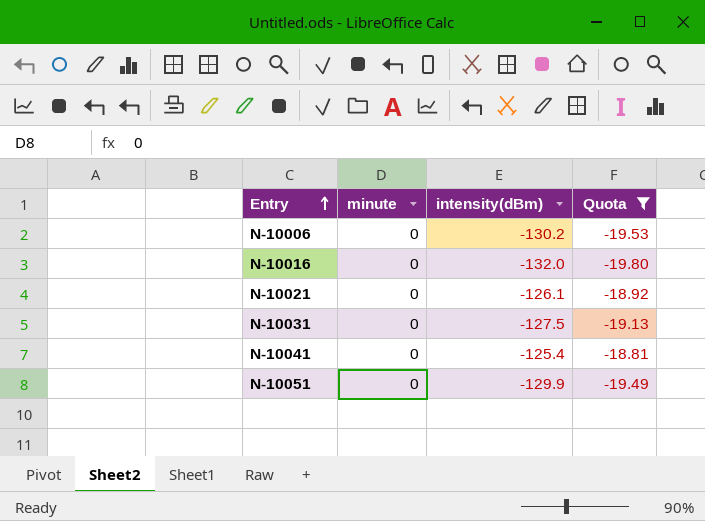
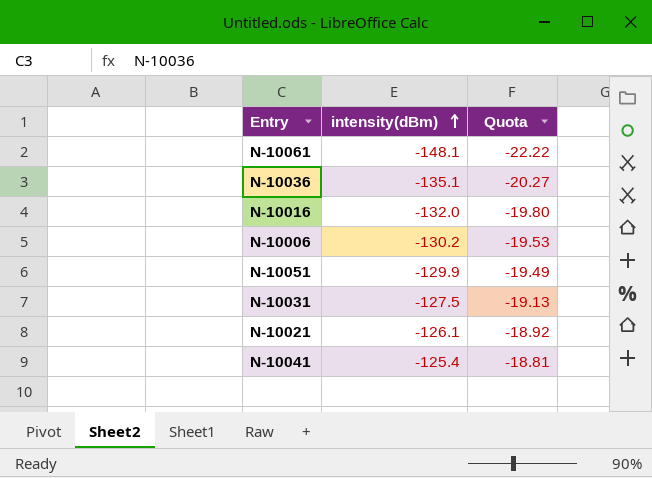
filter: Quota >= -19.80 -> none
row order: Entry ascending -> intensity(dBm) ascending
column minute | position: 2 -> none

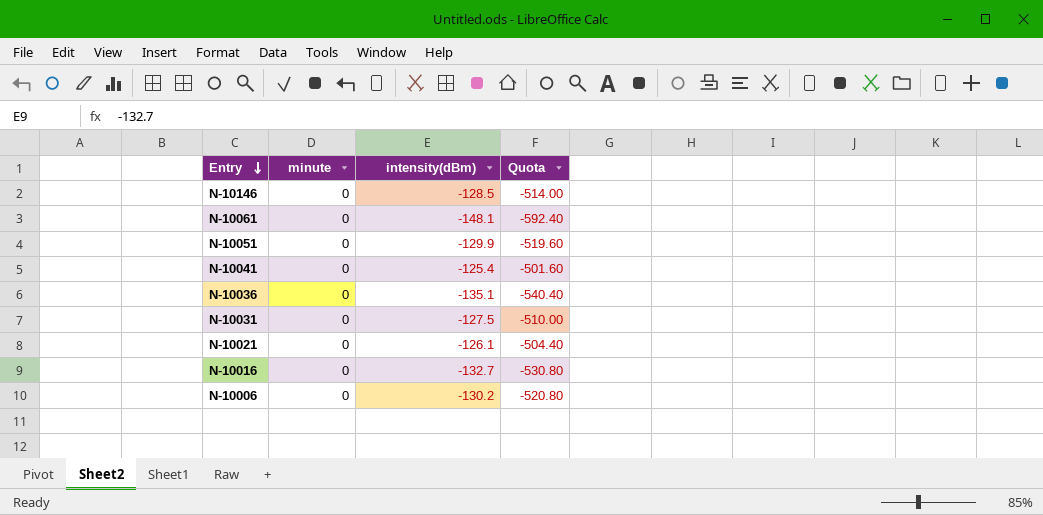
row order: intensity(dBm) ascending -> Entry descending
column minute | position: none -> 2
column Quota | formula: [intensity(dBm)] * 0.15 -> [intensity(dBm)] * 4
row N-10146: none -> 0 | -128.5 | -514.00
N-10016 | intensity(dBm): -132.0 -> -132.7

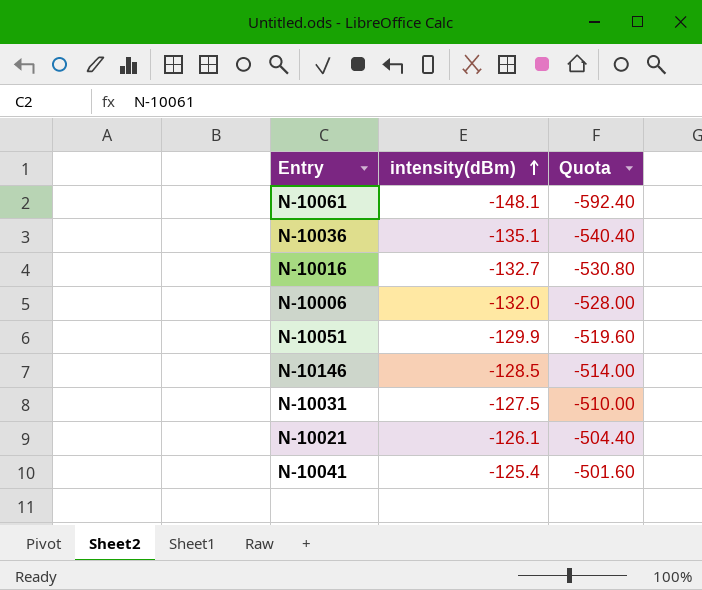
row order: Entry descending -> intensity(dBm) ascending
column minute | position: 2 -> none
N-10006 | intensity(dBm): -130.2 -> -132.0
N-10006 | Quota: -520.80 -> -528.00

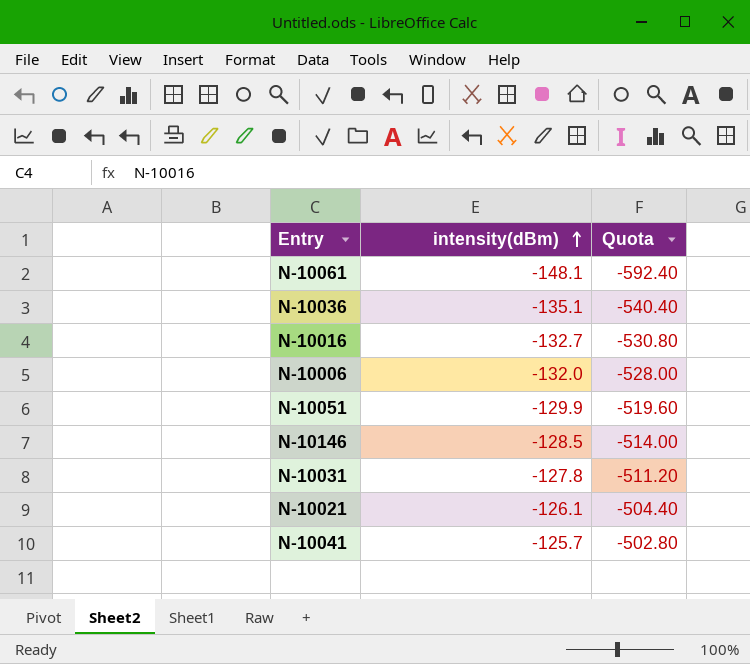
N-10031 | intensity(dBm): -127.5 -> -127.8
N-10031 | Quota: -510.00 -> -511.20
N-10041 | intensity(dBm): -125.4 -> -125.7
N-10041 | Quota: -501.60 -> -502.80

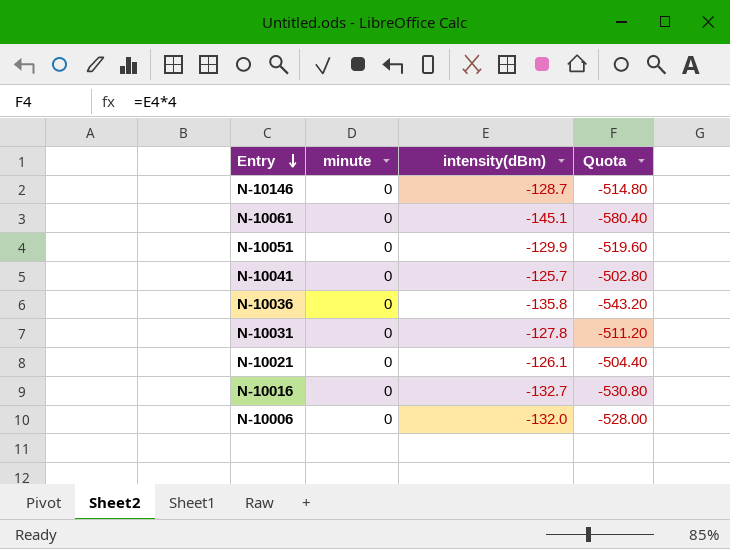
row order: intensity(dBm) ascending -> Entry descending
column minute | position: none -> 2
N-10146 | intensity(dBm): -128.5 -> -128.7
N-10146 | Quota: -514.00 -> -514.80
N-10061 | intensity(dBm): -148.1 -> -145.1
N-10061 | Quota: -592.40 -> -580.40
N-10036 | intensity(dBm): -135.1 -> -135.8
N-10036 | Quota: -540.40 -> -543.20

